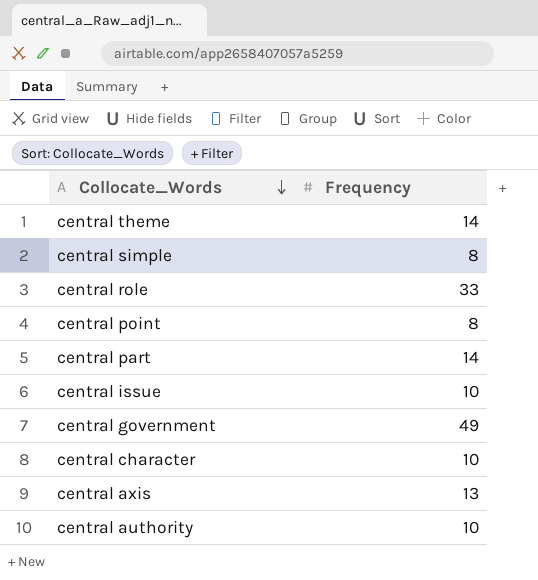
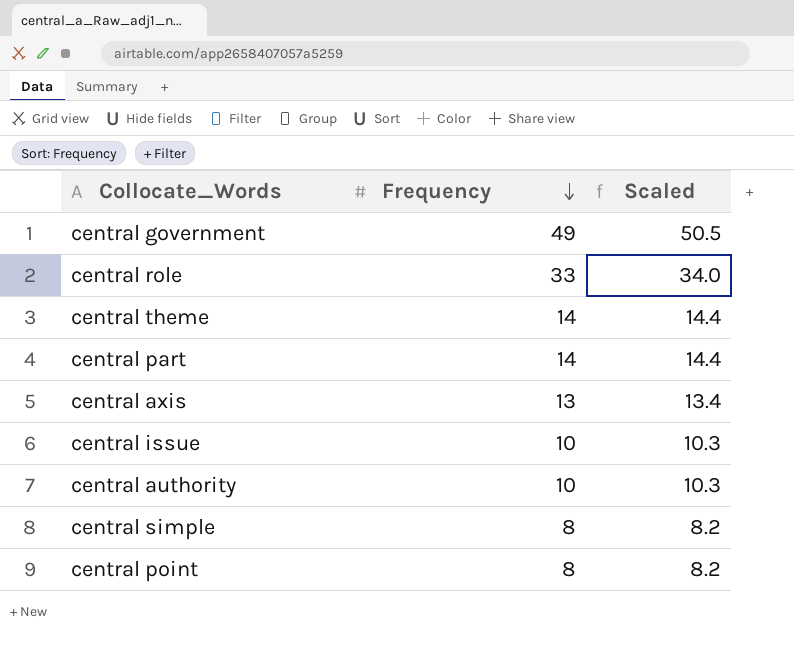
row order: Collocate_Words descending -> Frequency descending
column Scaled | formula: none -> [Frequency] * 1.03
row central character: 10 -> none

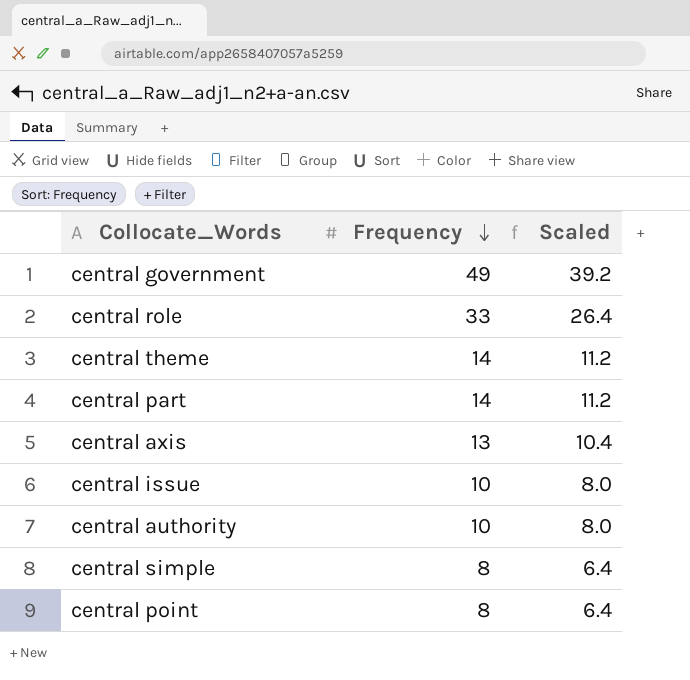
column Scaled | formula: [Frequency] * 1.03 -> [Frequency] * 0.8

